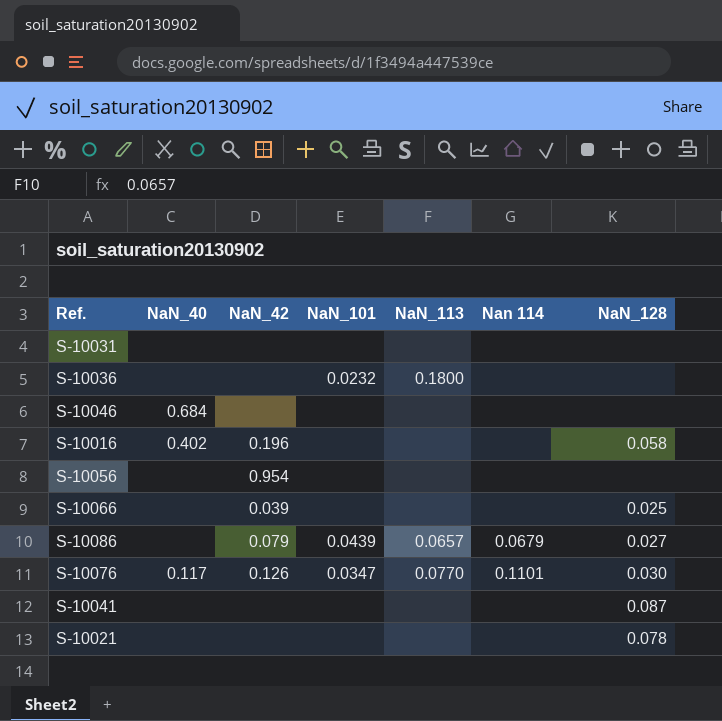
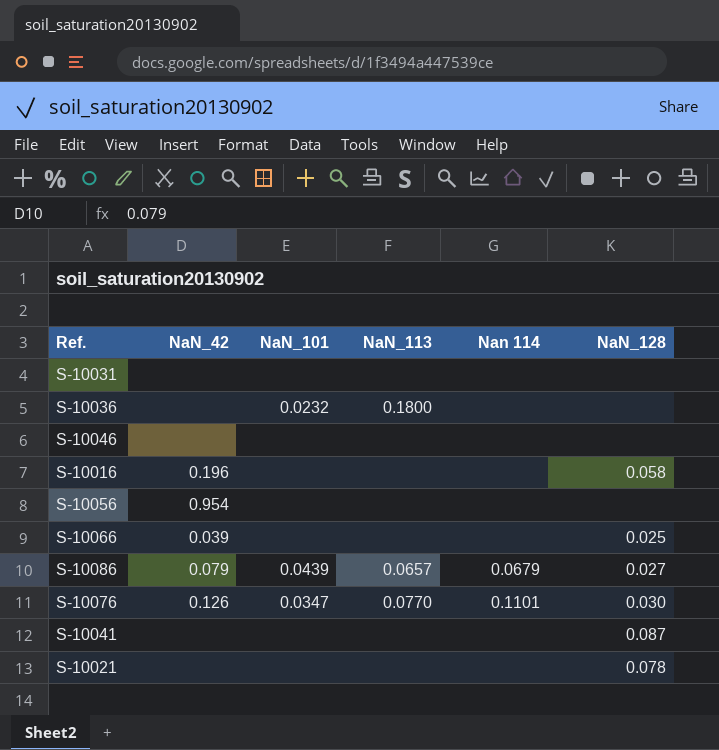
column NaN_40 | position: 2 -> none

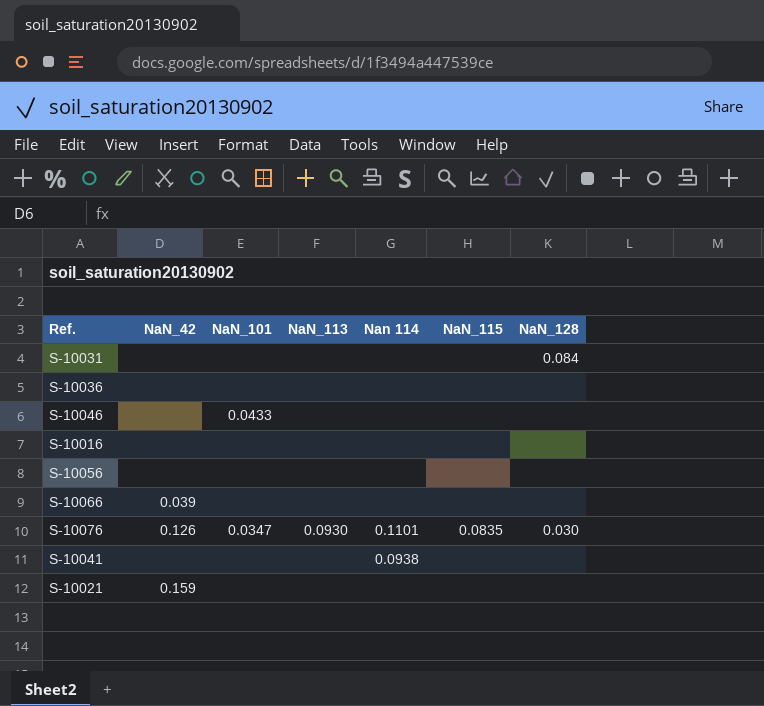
column NaN_115 | position: none -> 6
row S-10086: 0.079 | 0.0439 | 0.0657 | 0.0679 | 0.027 -> none
S-10031 | NaN_128: none -> 0.084
S-10036 | NaN_101: 0.0232 -> none
S-10036 | NaN_113: 0.1800 -> none
S-10046 | NaN_101: none -> 0.0433
S-10016 | NaN_42: 0.196 -> none
S-10016 | NaN_128: 0.058 -> none
S-10056 | NaN_42: 0.954 -> none
S-10066 | NaN_128: 0.025 -> none
S-10076 | NaN_113: 0.0770 -> 0.0930
S-10041 | Nan 114: none -> 0.0938
S-10041 | NaN_128: 0.087 -> none
S-10021 | NaN_42: none -> 0.159
S-10021 | NaN_128: 0.078 -> none

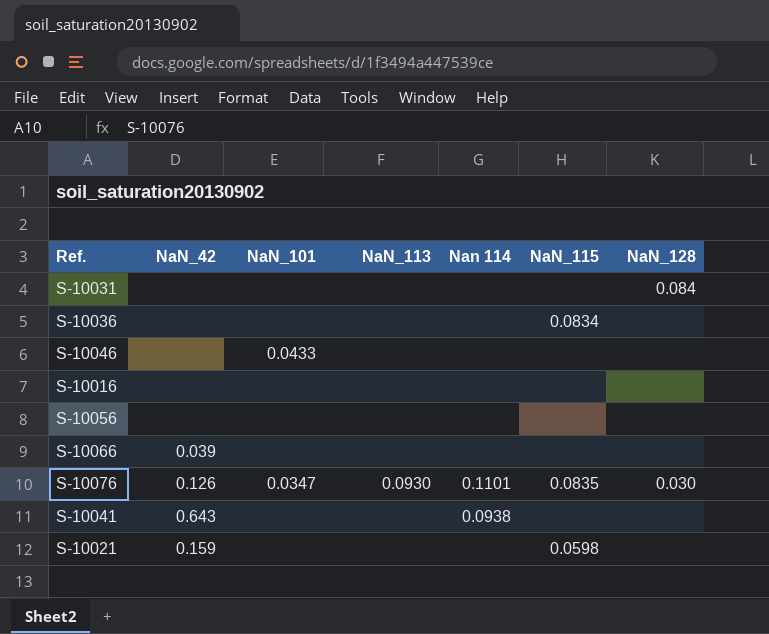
S-10036 | NaN_115: none -> 0.0834
S-10041 | NaN_42: none -> 0.643
S-10021 | NaN_115: none -> 0.0598

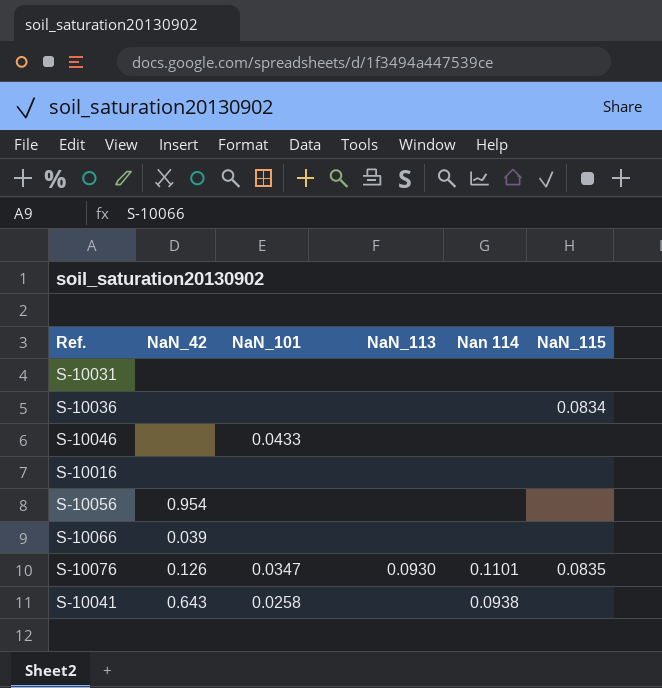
column NaN_128 | position: 7 -> none
row S-10021: 0.159 | none | none | none | 0.0598 | none -> none
S-10056 | NaN_42: none -> 0.954
S-10041 | NaN_101: none -> 0.0258

